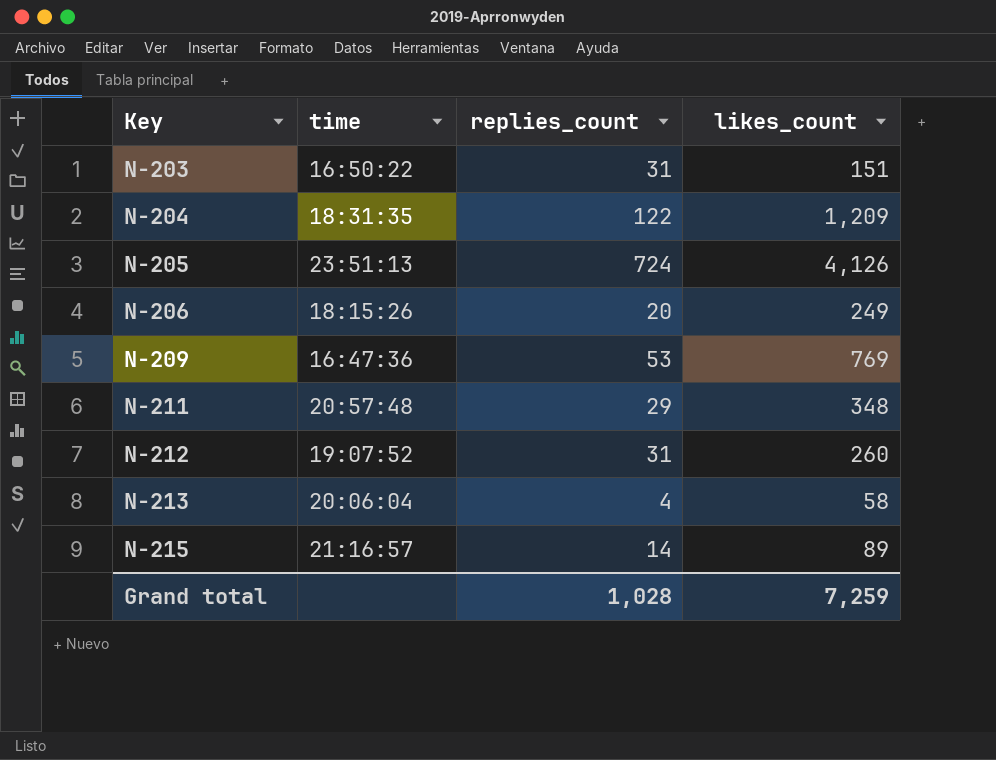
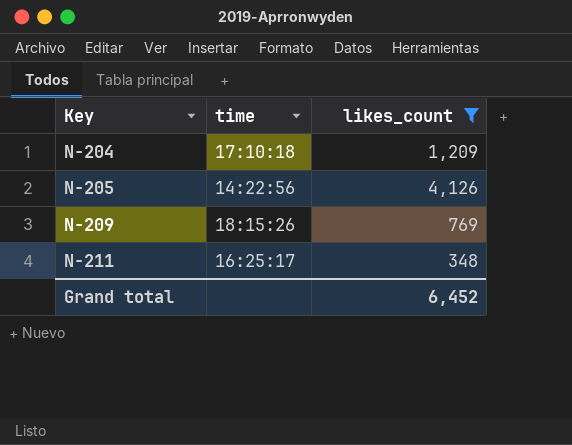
filter: none -> likes_count >= 348
column replies_count | position: 3 -> none
N-204 | time: 18:31:35 -> 17:10:18
N-205 | time: 23:51:13 -> 14:22:56
N-209 | time: 16:47:36 -> 18:15:26
N-211 | time: 20:57:48 -> 16:25:17
Grand total | likes_count: 7,259 -> 6,452

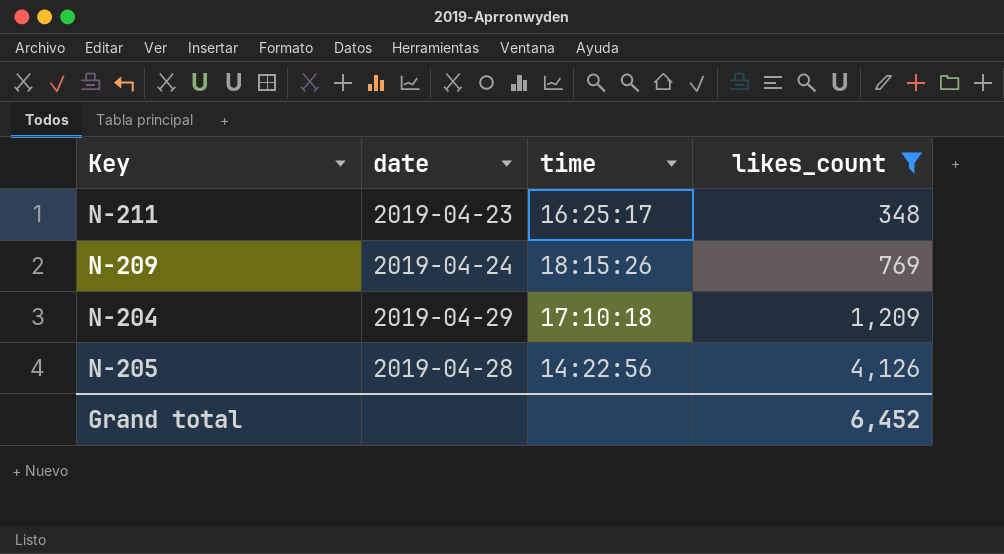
row order: Key ascending -> likes_count ascending
column date | position: none -> 2

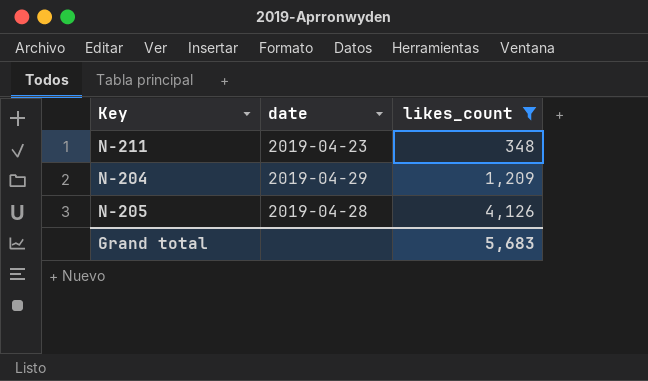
column time | position: 3 -> none
row N-209: 2019-04-24 | 18:15:26 | 769 -> none
Grand total | likes_count: 6,452 -> 5,683

